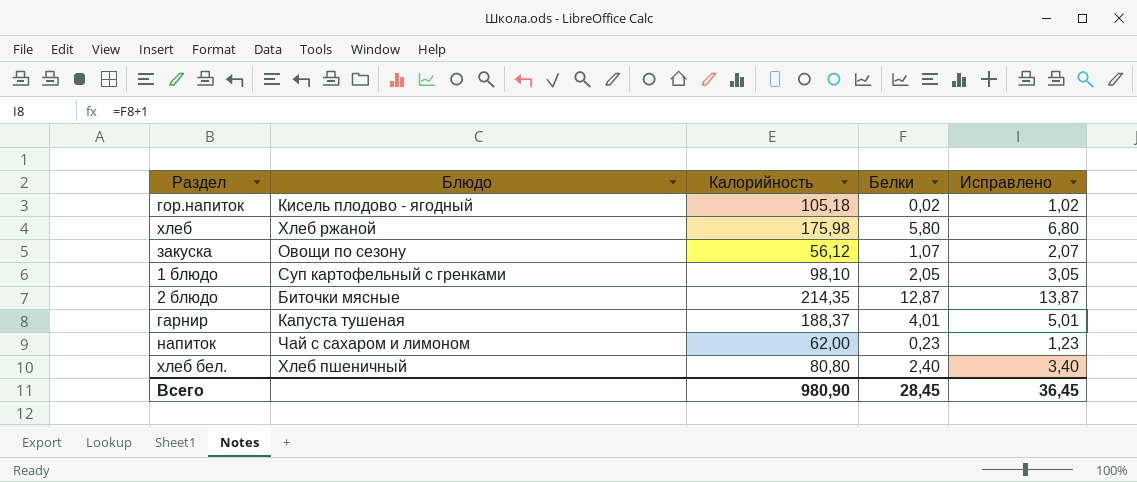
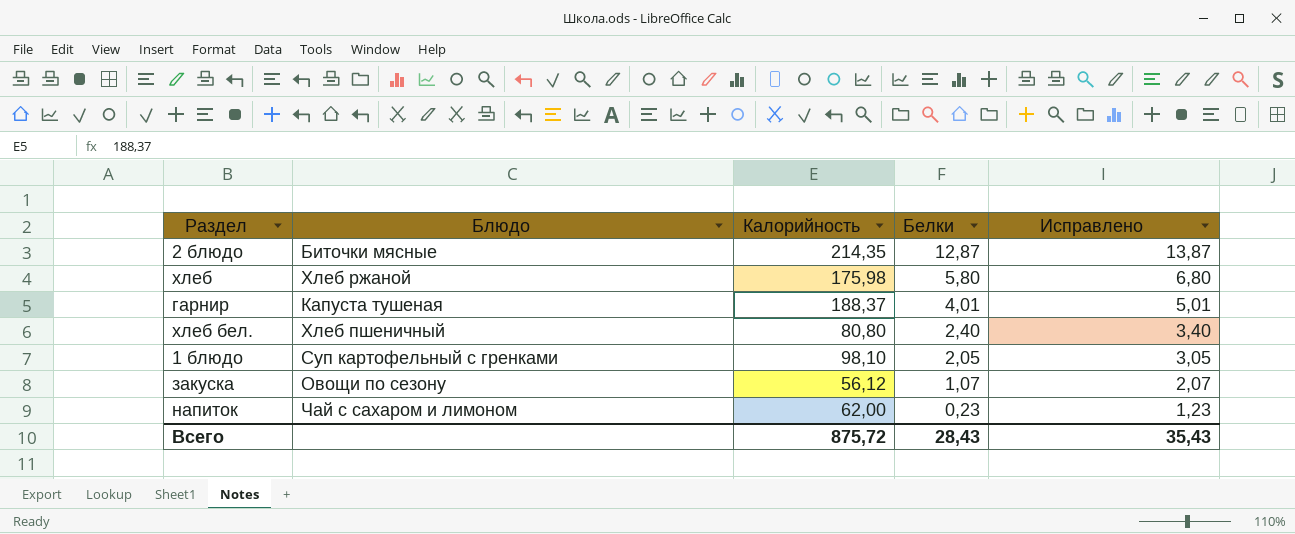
row order: none -> Белки descending
row гор.напиток: Кисель плодово - ягодный | 105,18 | 0,02 | 1,02 -> none
Всего | Калорийность: 980,90 -> 875,72
Всего | Белки: 28,45 -> 28,43
Всего | Исправлено: 36,45 -> 35,43

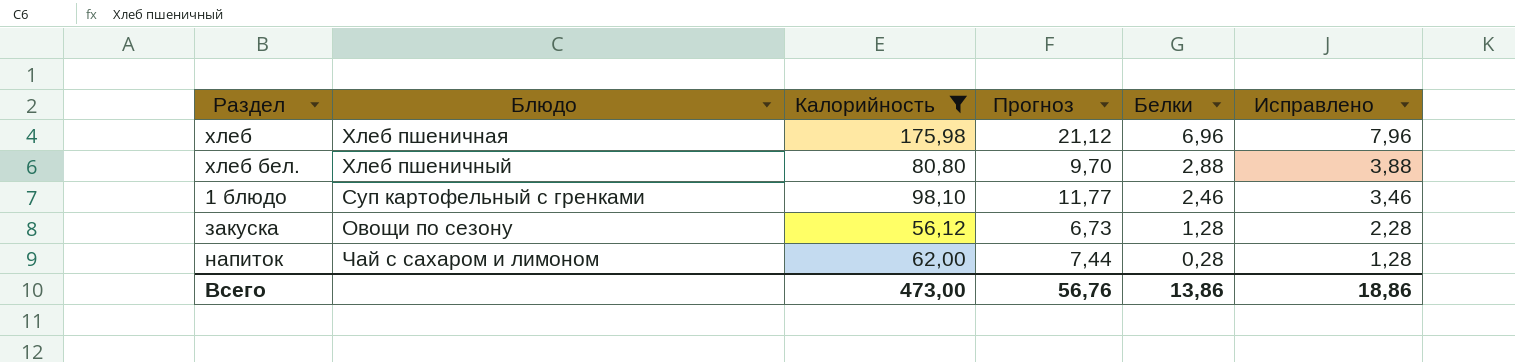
filter: none -> Калорийность <= 175,98
column Прогноз | formula: none -> [Калорийность] * 0,12
хлеб | Блюдо: Хлеб ржаной -> Хлеб пшеничная
хлеб | Белки: 5,80 -> 6,96
хлеб | Исправлено: 6,80 -> 7,96
хлеб бел. | Белки: 2,40 -> 2,88
хлеб бел. | Исправлено: 3,40 -> 3,88
1 блюдо | Белки: 2,05 -> 2,46
1 блюдо | Исправлено: 3,05 -> 3,46
закуска | Белки: 1,07 -> 1,28
закуска | Исправлено: 2,07 -> 2,28
напиток | Белки: 0,23 -> 0,28
напиток | Исправлено: 1,23 -> 1,28
Всего | Калорийность: 875,72 -> 473,00
Всего | Белки: 28,43 -> 13,86
Всего | Исправлено: 35,43 -> 18,86

